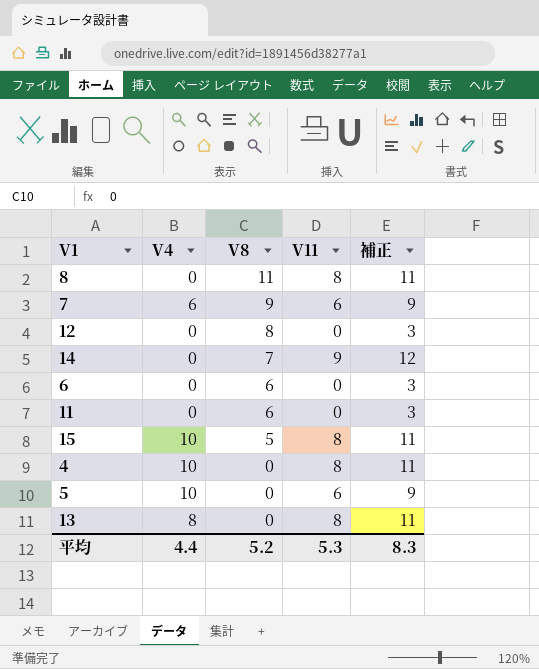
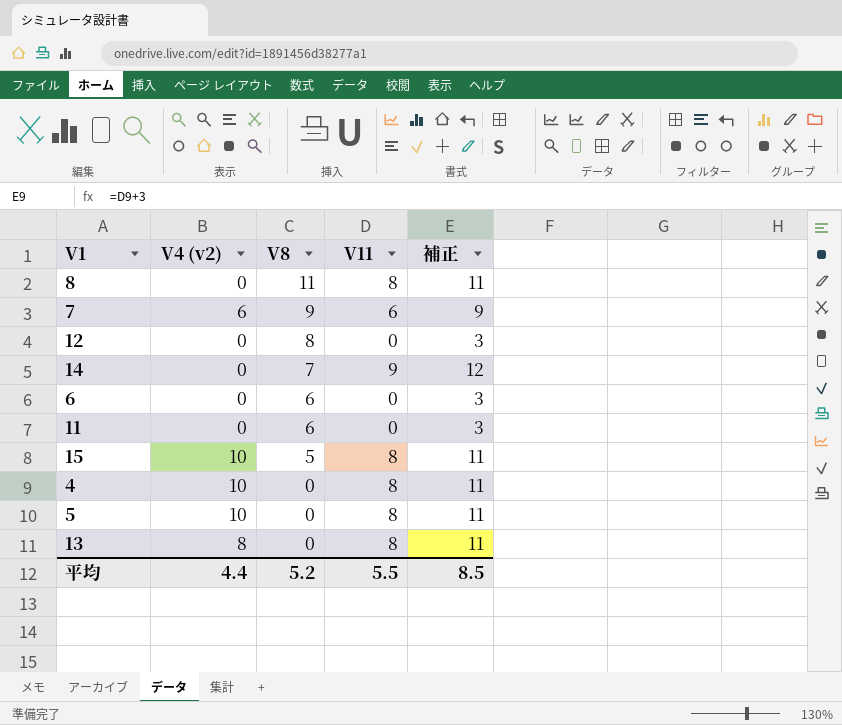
column name: V4 -> V4 (v2)
5 | V11: 6 -> 8
5 | 補正: 9 -> 11
平均 | V11: 5.3 -> 5.5
平均 | 補正: 8.3 -> 8.5

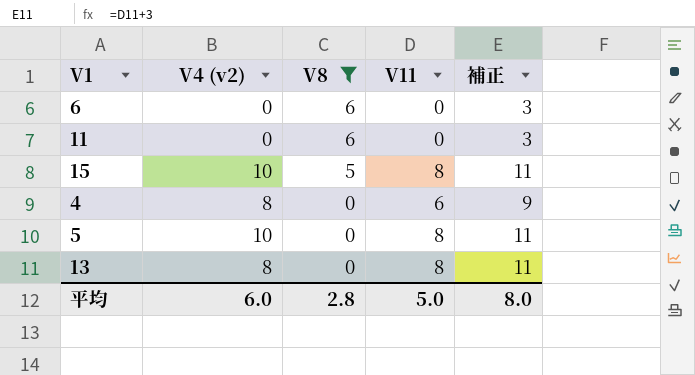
filter: none -> V8 <= 6
4 | V4 (v2): 10 -> 8
4 | V11: 8 -> 6
4 | 補正: 11 -> 9
平均 | V4 (v2): 4.4 -> 6.0
平均 | V8: 5.2 -> 2.8
平均 | V11: 5.5 -> 5.0
平均 | 補正: 8.5 -> 8.0

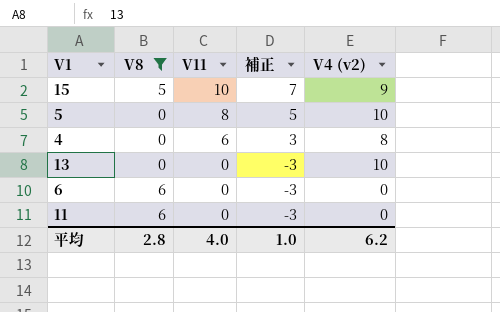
row order: V8 descending -> V11 descending
column 補正 | formula: [V11] + 3 -> [V11] - 3
column V4 (v2) | position: 2 -> 5
15 | V11: 8 -> 10
15 | V4 (v2): 10 -> 9
13 | V11: 8 -> 0
13 | V4 (v2): 8 -> 10
平均 | V11: 5.0 -> 4.0
平均 | 補正: 8.0 -> 1.0
平均 | V4 (v2): 6.0 -> 6.2

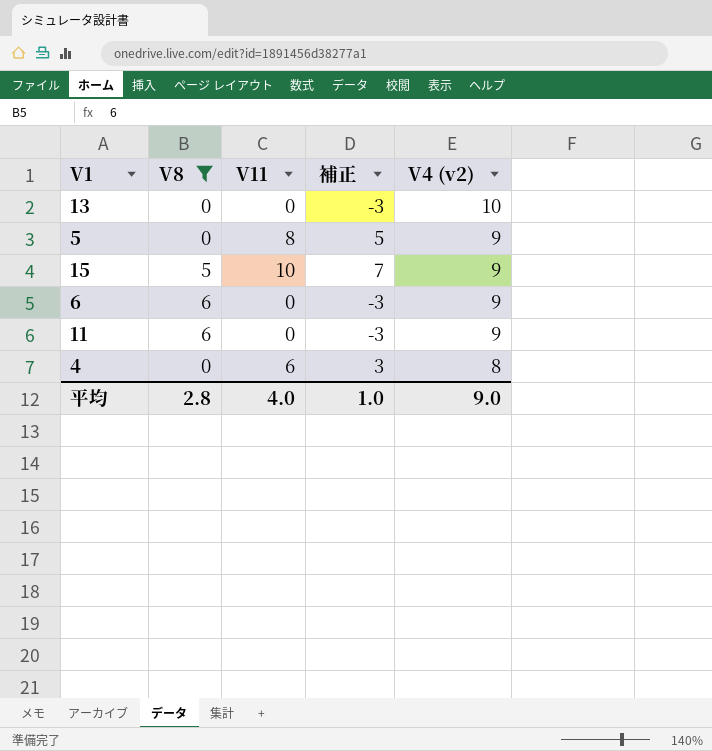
row order: V11 descending -> V4 (v2) descending
5 | V4 (v2): 10 -> 9
6 | V4 (v2): 0 -> 9
11 | V4 (v2): 0 -> 9
平均 | V4 (v2): 6.2 -> 9.0

